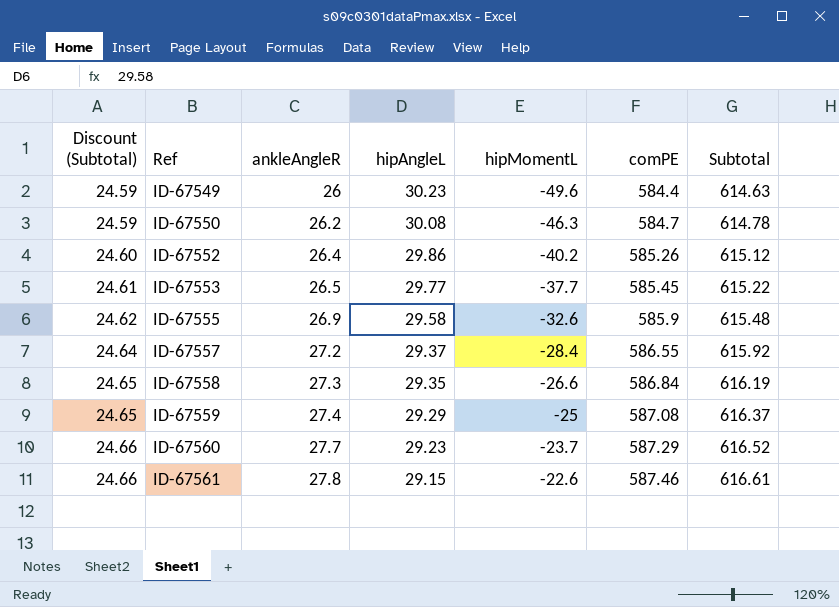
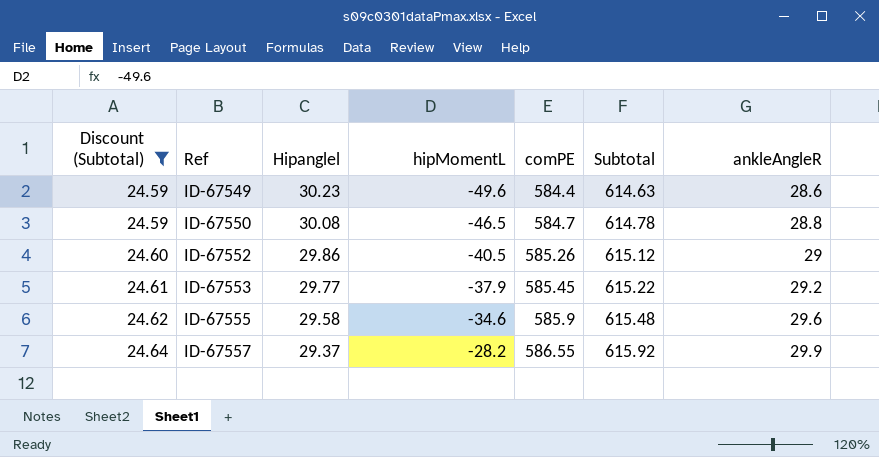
filter: none -> Discount (Subtotal) <= 24.64
column name: hipAngleL -> Hipanglel
column ankleAngleR | position: 3 -> 7
ID-67549 | ankleAngleR: 26 -> 28.6
ID-67550 | hipMomentL: -46.3 -> -46.5
ID-67550 | ankleAngleR: 26.2 -> 28.8
ID-67552 | hipMomentL: -40.2 -> -40.5
ID-67552 | ankleAngleR: 26.4 -> 29
ID-67553 | hipMomentL: -37.7 -> -37.9
ID-67553 | ankleAngleR: 26.5 -> 29.2
ID-67555 | hipMomentL: -32.6 -> -34.6
ID-67555 | ankleAngleR: 26.9 -> 29.6
ID-67557 | hipMomentL: -28.4 -> -28.2
ID-67557 | ankleAngleR: 27.2 -> 29.9

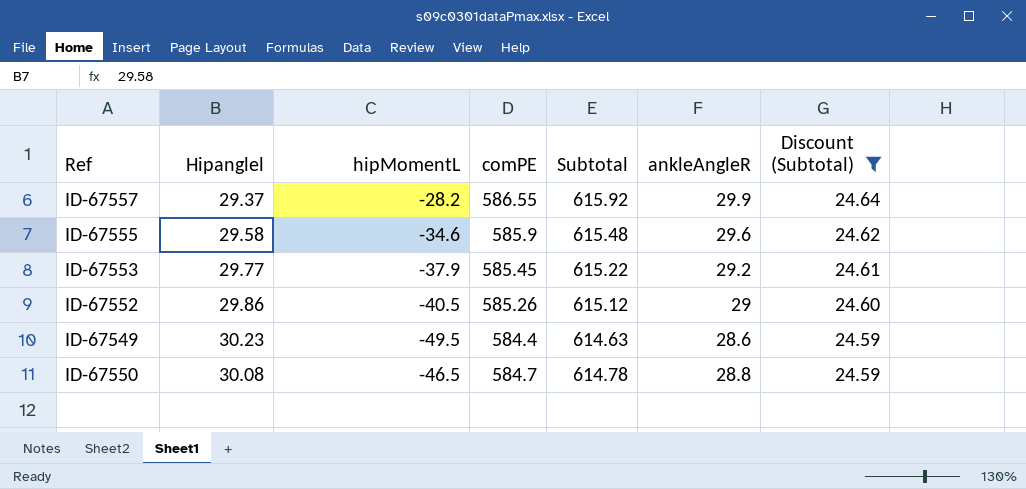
row order: Discount (Subtotal) ascending -> Discount (Subtotal) descending
column Discount (Subtotal) | position: 1 -> 7
ID-67549 | hipMomentL: -49.6 -> -49.5

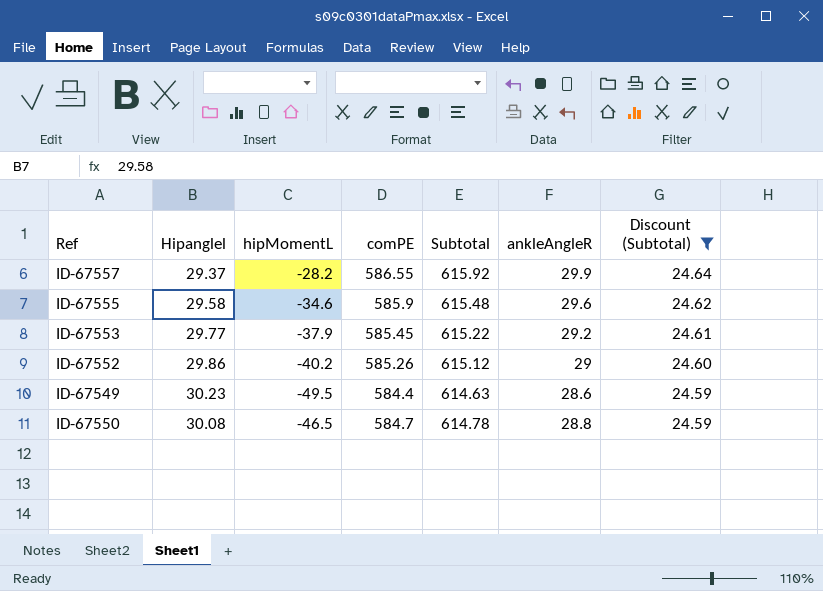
ID-67552 | hipMomentL: -40.5 -> -40.2

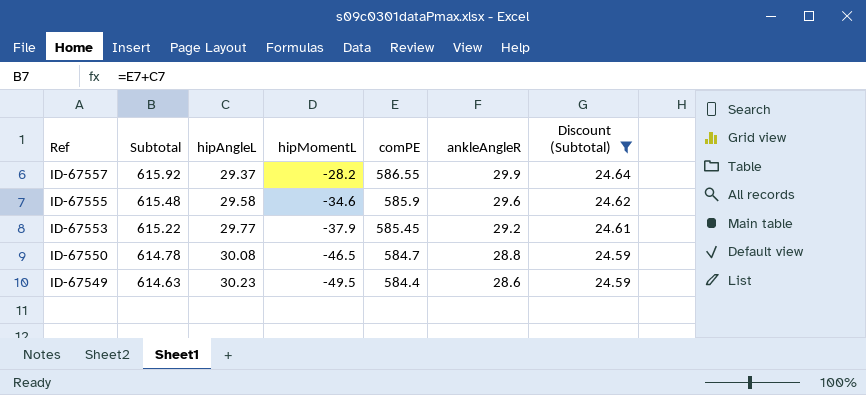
row order: Discount (Subtotal) descending -> Ref descending
column Subtotal | position: 5 -> 2
column name: Hipanglel -> hipAngleL
row ID-67552: 29.86 | -40.2 | 585.26 | 615.12 | 29 | 24.60 -> none

